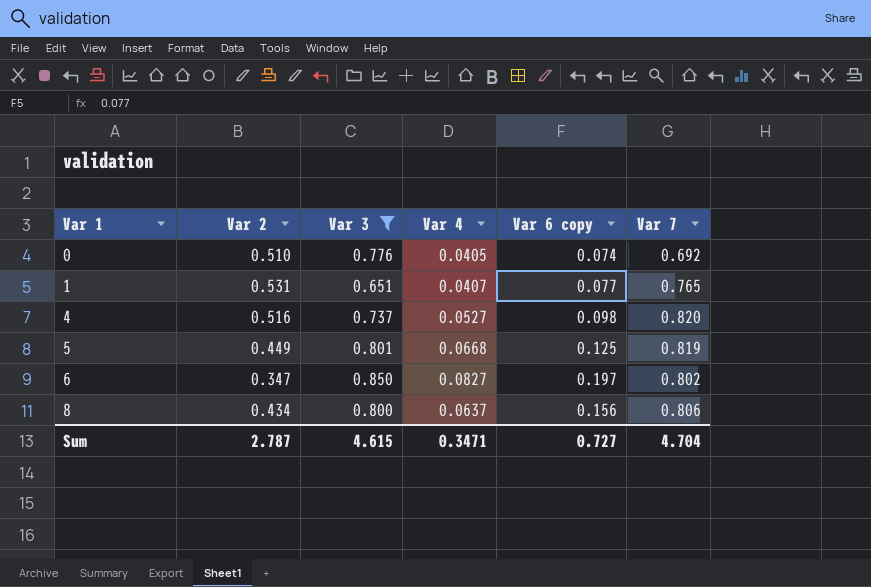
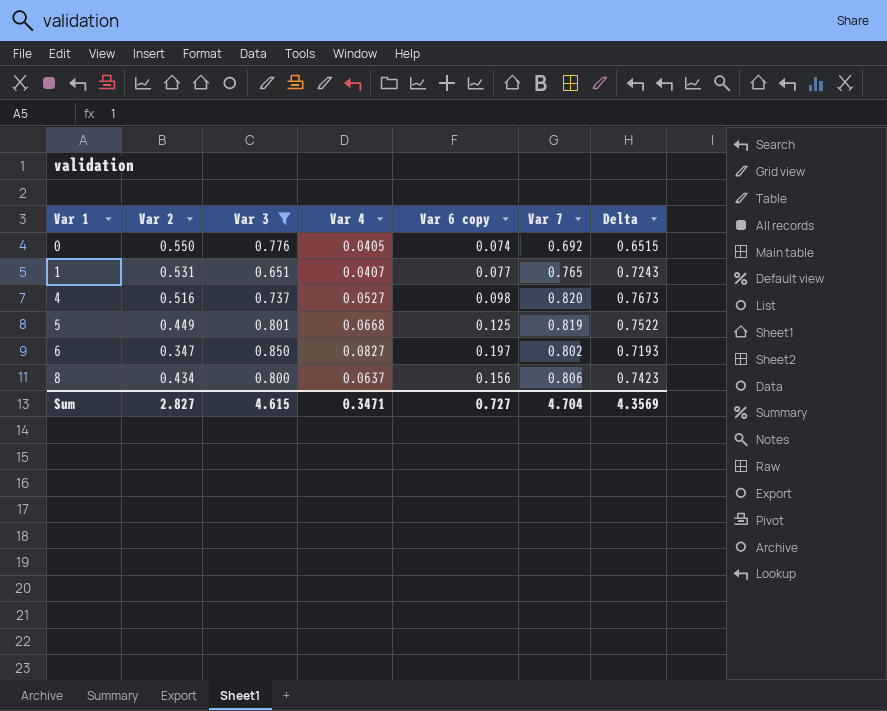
column Delta | formula: none -> [Var 7] - [Var 4]
0 | Var 2: 0.510 -> 0.550
Sum | Var 2: 2.787 -> 2.827

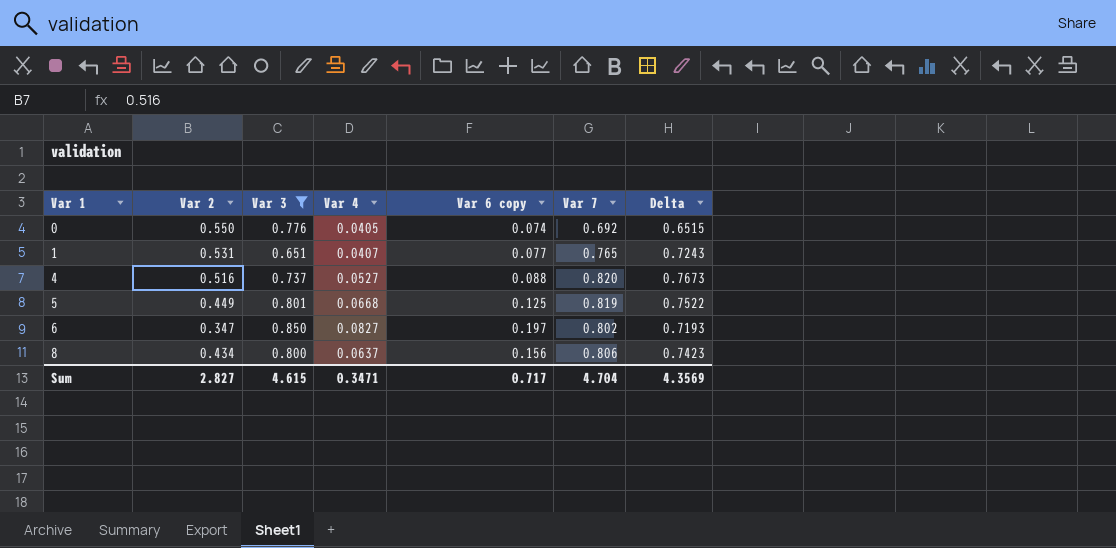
4 | Var 6 copy: 0.098 -> 0.088
Sum | Var 6 copy: 0.727 -> 0.717

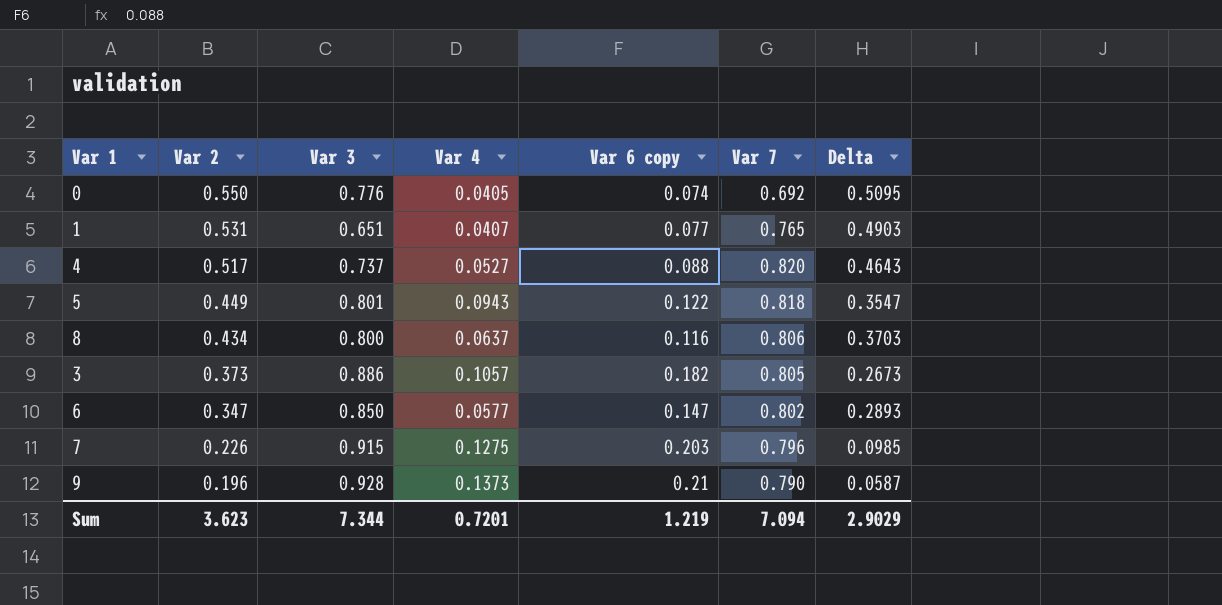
filter: Var 3 <= 0.850 -> none
row order: Var 1 ascending -> Var 2 descending
column Delta | formula: [Var 7] - [Var 4] -> [Var 2] - [Var 4]
4 | Var 2: 0.516 -> 0.517
5 | Var 4: 0.0668 -> 0.0943
5 | Var 6 copy: 0.125 -> 0.122
5 | Var 7: 0.819 -> 0.818
8 | Var 6 copy: 0.156 -> 0.116
6 | Var 4: 0.0827 -> 0.0577
6 | Var 6 copy: 0.197 -> 0.147
Sum | Var 2: 2.827 -> 3.623
Sum | Var 3: 4.615 -> 7.344
Sum | Var 4: 0.3471 -> 0.7201
Sum | Var 6 copy: 0.717 -> 1.219
Sum | Var 7: 4.704 -> 7.094
Sum | Delta: 4.3569 -> 2.9029

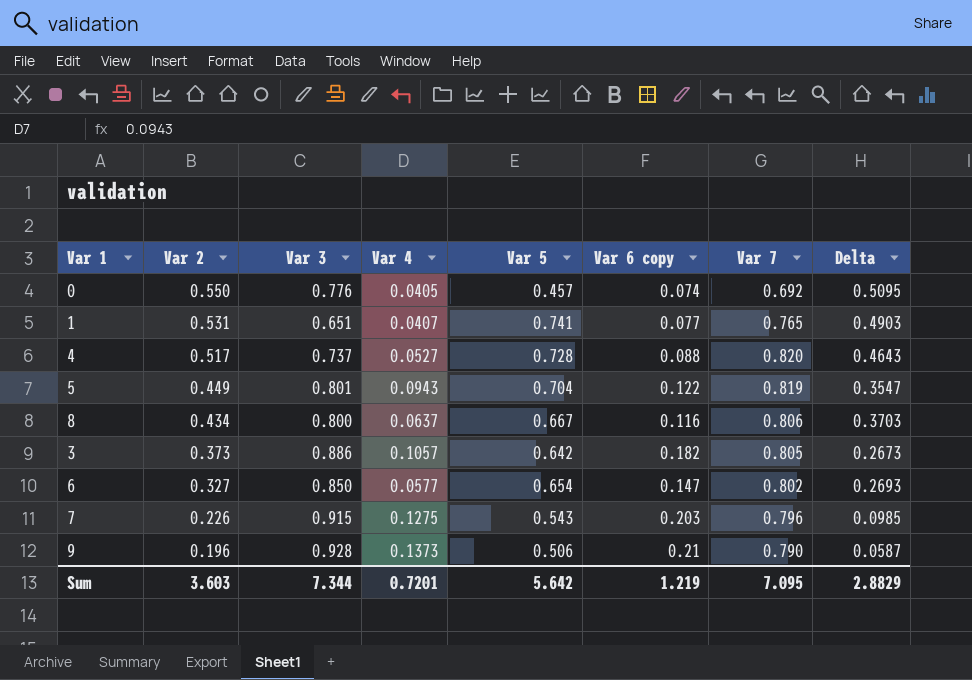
column Var 5 | position: none -> 5
5 | Var 7: 0.818 -> 0.819
6 | Var 2: 0.347 -> 0.327
6 | Delta: 0.2893 -> 0.2693
Sum | Var 2: 3.623 -> 3.603
Sum | Var 7: 7.094 -> 7.095
Sum | Delta: 2.9029 -> 2.8829

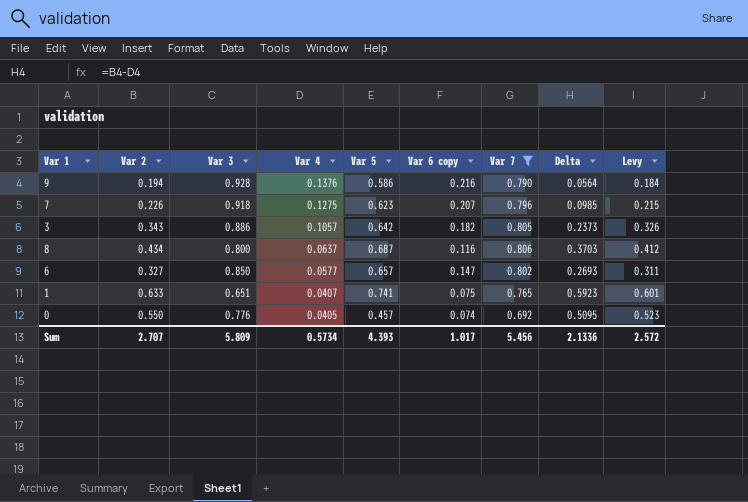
filter: none -> Var 7 <= 0.806
row order: Var 2 descending -> Var 4 descending
column Levy | formula: none -> [Var 2] * 0.95
9 | Var 2: 0.196 -> 0.194
9 | Var 4: 0.1373 -> 0.1376
9 | Var 5: 0.506 -> 0.586
9 | Var 6 copy: 0.21 -> 0.216
9 | Delta: 0.0587 -> 0.0564
7 | Var 3: 0.915 -> 0.918
7 | Var 5: 0.543 -> 0.623
7 | Var 6 copy: 0.203 -> 0.207
3 | Var 2: 0.373 -> 0.343
3 | Delta: 0.2673 -> 0.2373
8 | Var 5: 0.667 -> 0.687
6 | Var 5: 0.654 -> 0.657
1 | Var 2: 0.531 -> 0.633
1 | Var 6 copy: 0.077 -> 0.075
1 | Delta: 0.4903 -> 0.5923
Sum | Var 2: 3.603 -> 2.707
Sum | Var 3: 7.344 -> 5.809
Sum | Var 4: 0.7201 -> 0.5734
Sum | Var 5: 5.642 -> 4.393
Sum | Var 6 copy: 1.219 -> 1.017
Sum | Var 7: 7.095 -> 5.456
Sum | Delta: 2.8829 -> 2.1336

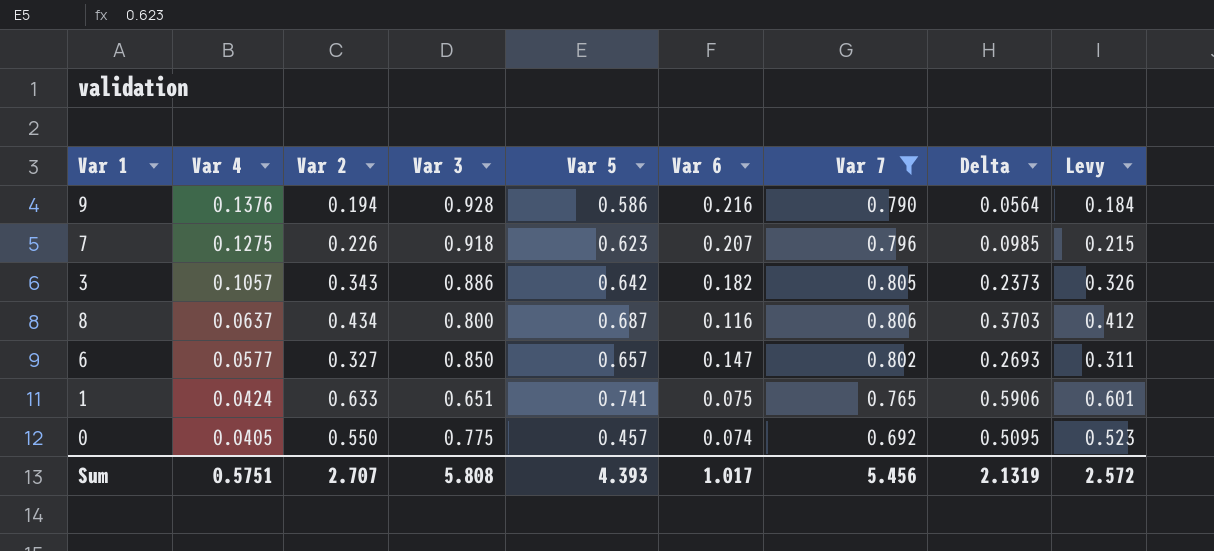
column Var 4 | position: 4 -> 2
column name: Var 6 copy -> Var 6
1 | Var 4: 0.0407 -> 0.0424
1 | Delta: 0.5923 -> 0.5906
0 | Var 3: 0.776 -> 0.775
Sum | Var 4: 0.5734 -> 0.5751
Sum | Var 3: 5.809 -> 5.808
Sum | Delta: 2.1336 -> 2.1319

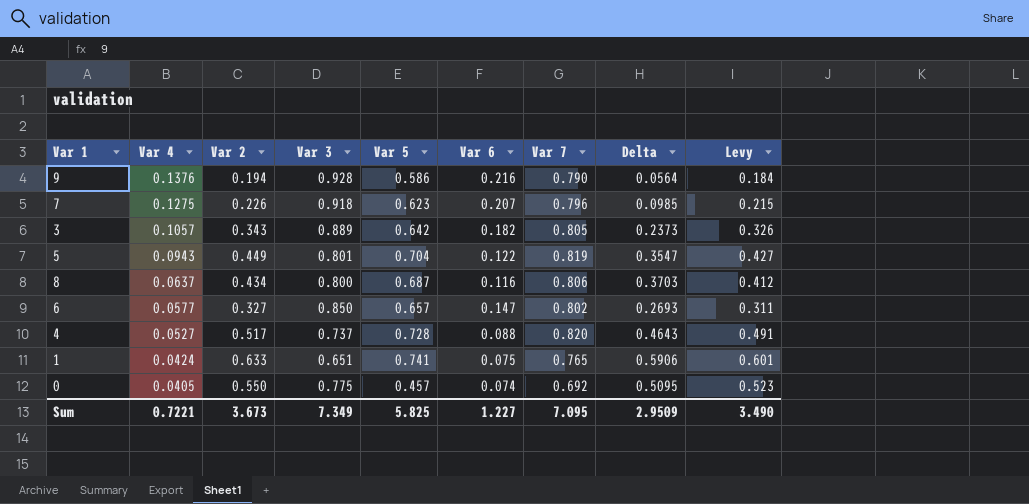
filter: Var 7 <= 0.806 -> none
3 | Var 3: 0.886 -> 0.889
Sum | Var 4: 0.5751 -> 0.7221
Sum | Var 2: 2.707 -> 3.673
Sum | Var 3: 5.808 -> 7.349
Sum | Var 5: 4.393 -> 5.825
Sum | Var 6: 1.017 -> 1.227
Sum | Var 7: 5.456 -> 7.095
Sum | Delta: 2.1319 -> 2.9509
Sum | Levy: 2.572 -> 3.490

